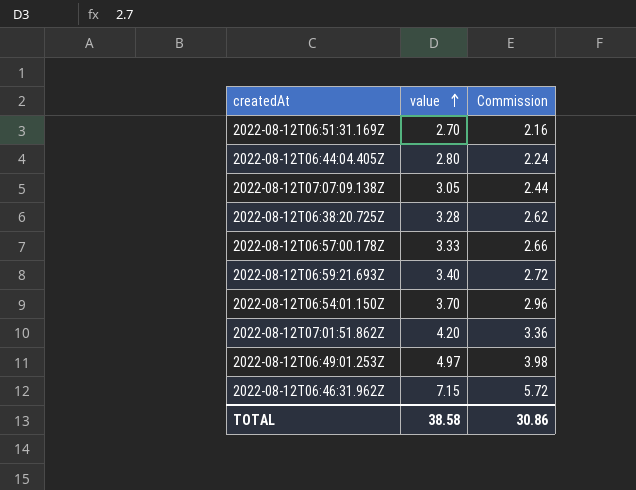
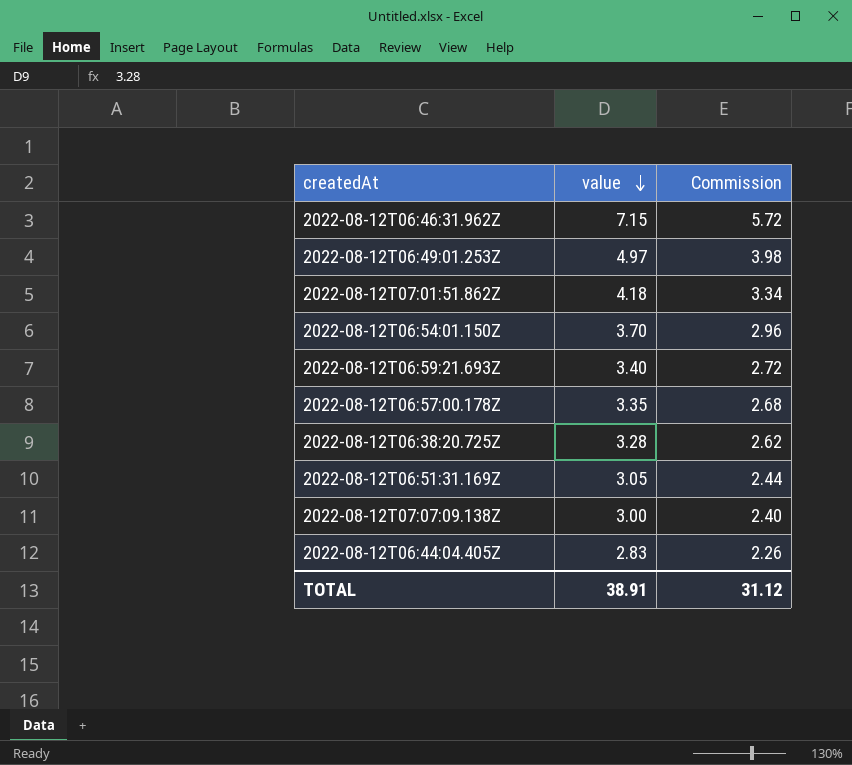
row order: value ascending -> value descending
2022-08-12T07:01:51.862Z | value: 4.20 -> 4.18
2022-08-12T07:01:51.862Z | Commission: 3.36 -> 3.34
2022-08-12T06:57:00.178Z | value: 3.33 -> 3.35
2022-08-12T06:57:00.178Z | Commission: 2.66 -> 2.68
2022-08-12T06:51:31.169Z | value: 2.70 -> 3.05
2022-08-12T06:51:31.169Z | Commission: 2.16 -> 2.44
2022-08-12T07:07:09.138Z | value: 3.05 -> 3.00
2022-08-12T07:07:09.138Z | Commission: 2.44 -> 2.40
2022-08-12T06:44:04.405Z | value: 2.80 -> 2.83
2022-08-12T06:44:04.405Z | Commission: 2.24 -> 2.26
TOTAL | value: 38.58 -> 38.91
TOTAL | Commission: 30.86 -> 31.12

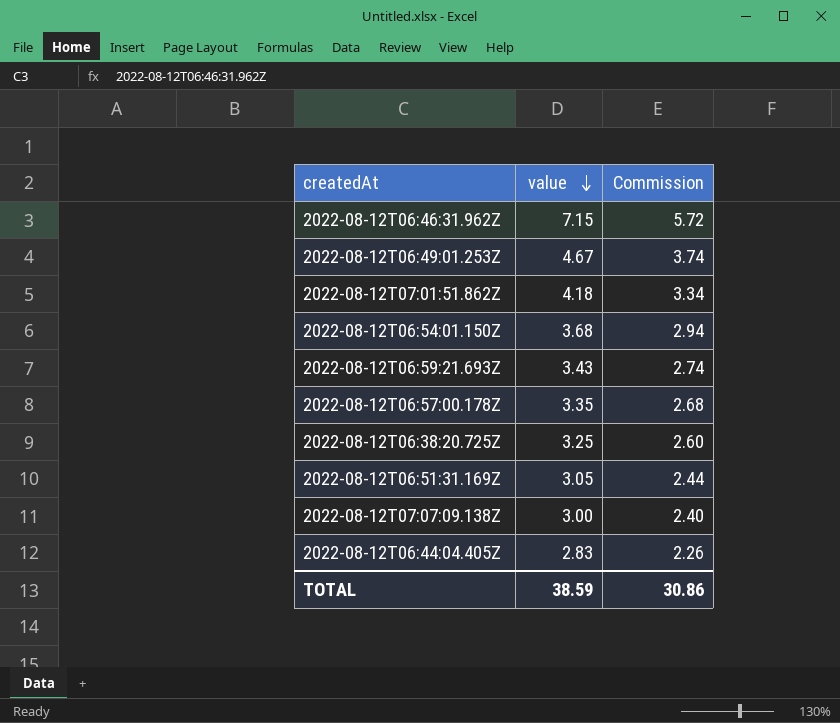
2022-08-12T06:49:01.253Z | value: 4.97 -> 4.67
2022-08-12T06:49:01.253Z | Commission: 3.98 -> 3.74
2022-08-12T06:54:01.150Z | value: 3.70 -> 3.68
2022-08-12T06:54:01.150Z | Commission: 2.96 -> 2.94
2022-08-12T06:59:21.693Z | value: 3.40 -> 3.43
2022-08-12T06:59:21.693Z | Commission: 2.72 -> 2.74
2022-08-12T06:38:20.725Z | value: 3.28 -> 3.25
2022-08-12T06:38:20.725Z | Commission: 2.62 -> 2.60
TOTAL | value: 38.91 -> 38.59
TOTAL | Commission: 31.12 -> 30.86

